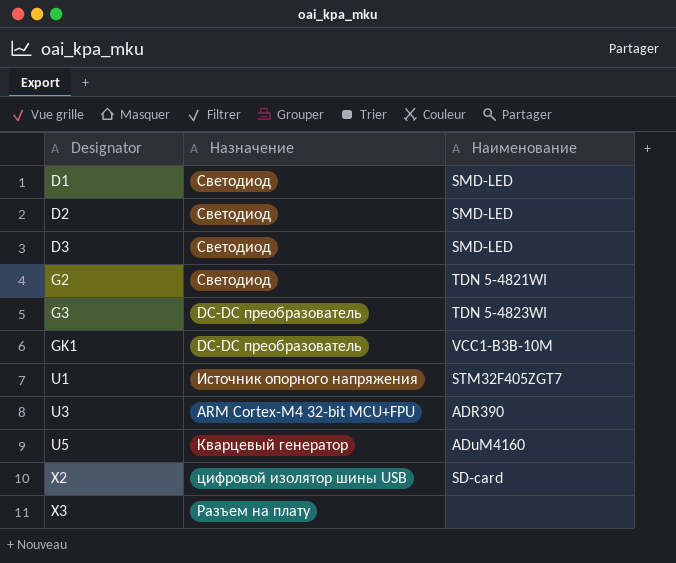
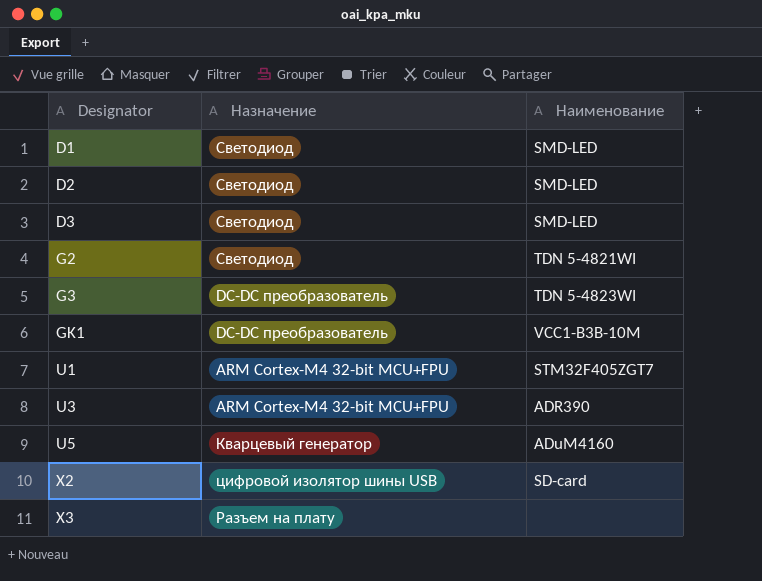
U1 | Назначение: Источник опорного напряжения -> ARM Cortex-M4 32-bit MCU+FPU

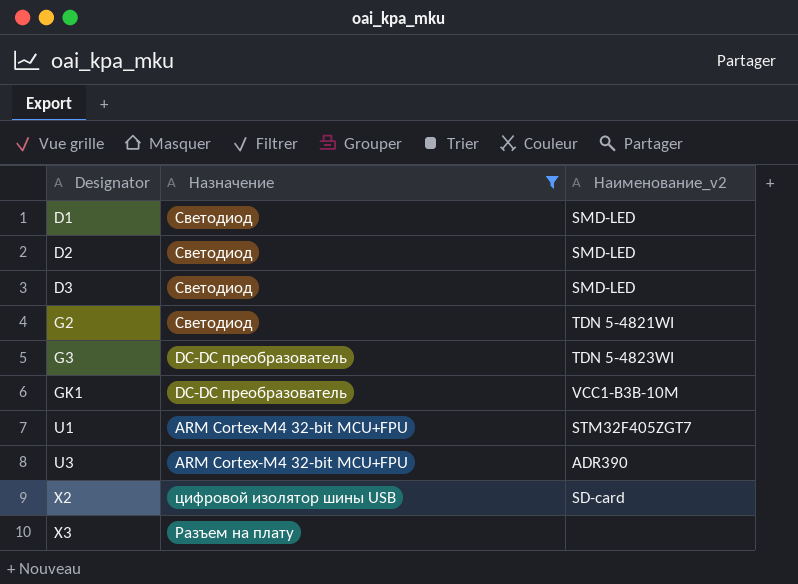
filter: none -> Назначение != Кварцевый генератор
column name: Наименование -> Наименование_v2

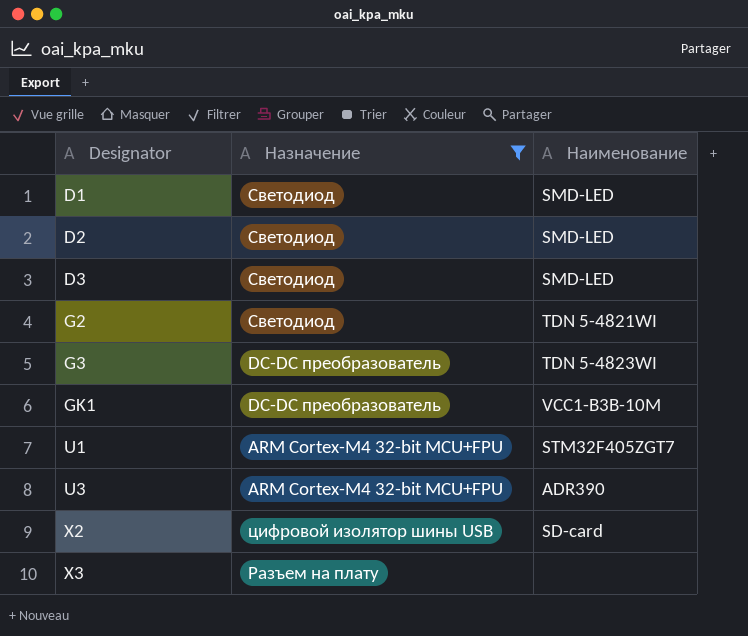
column name: Наименование_v2 -> Наименование

